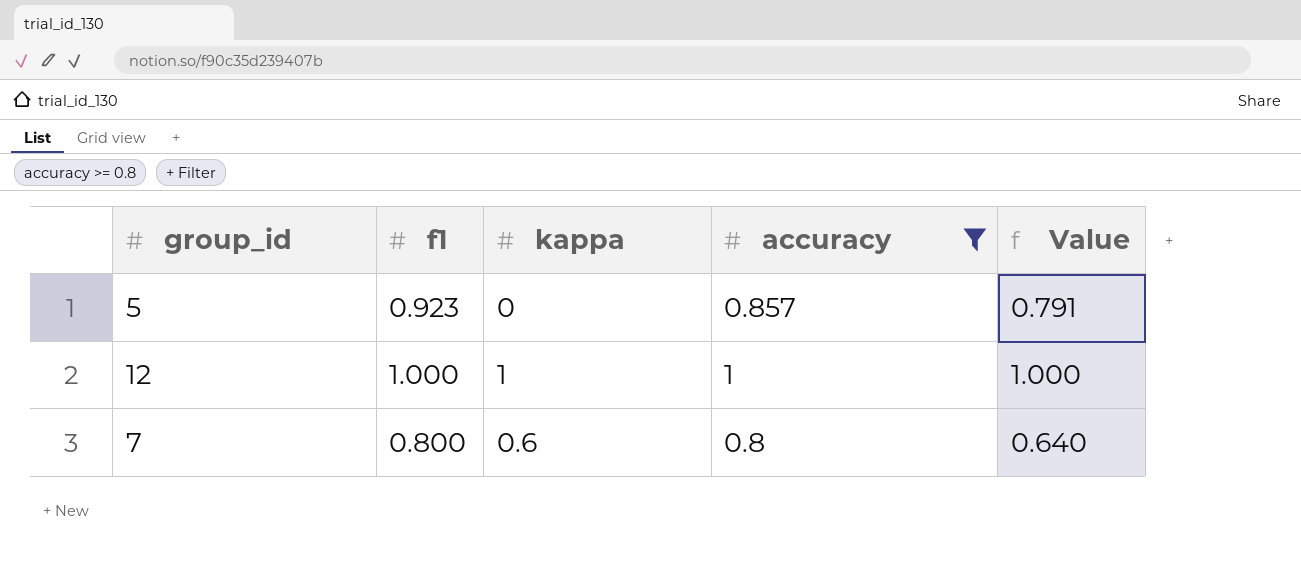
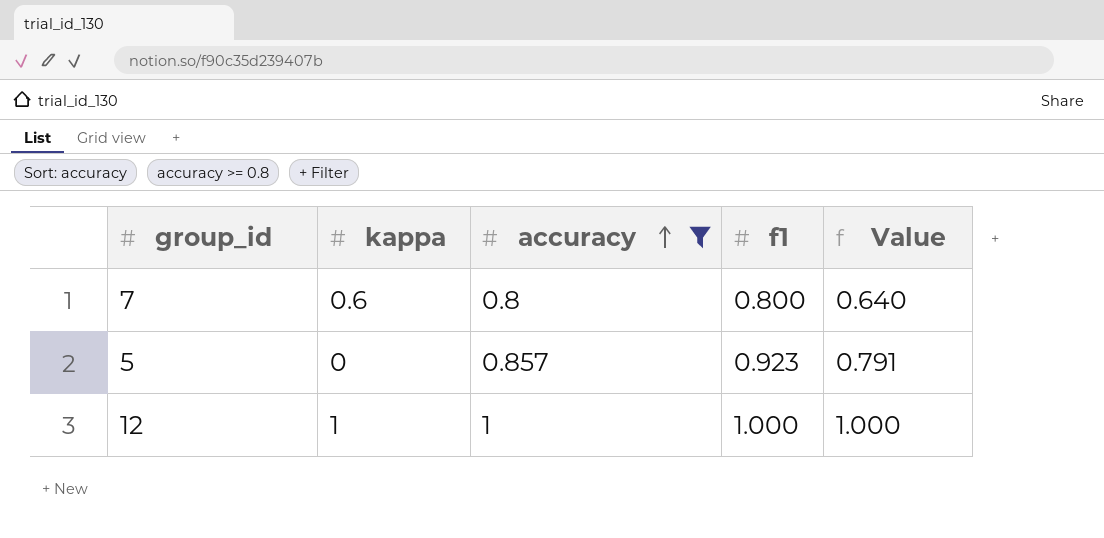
row order: none -> accuracy ascending
column f1 | position: 2 -> 4

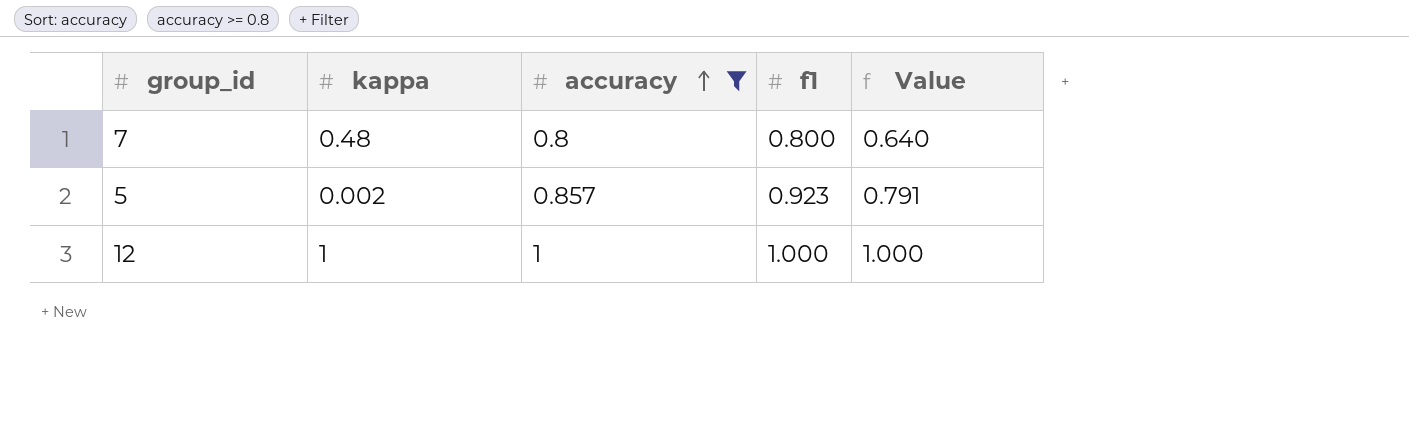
7 | kappa: 0.6 -> 0.48
5 | kappa: 0 -> 0.002

